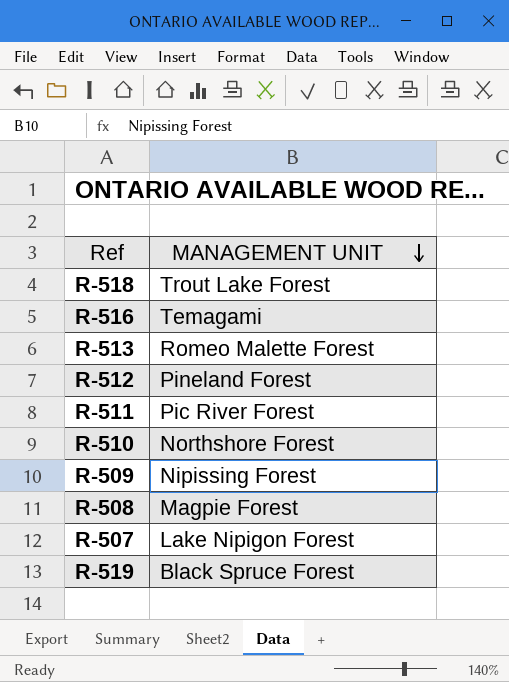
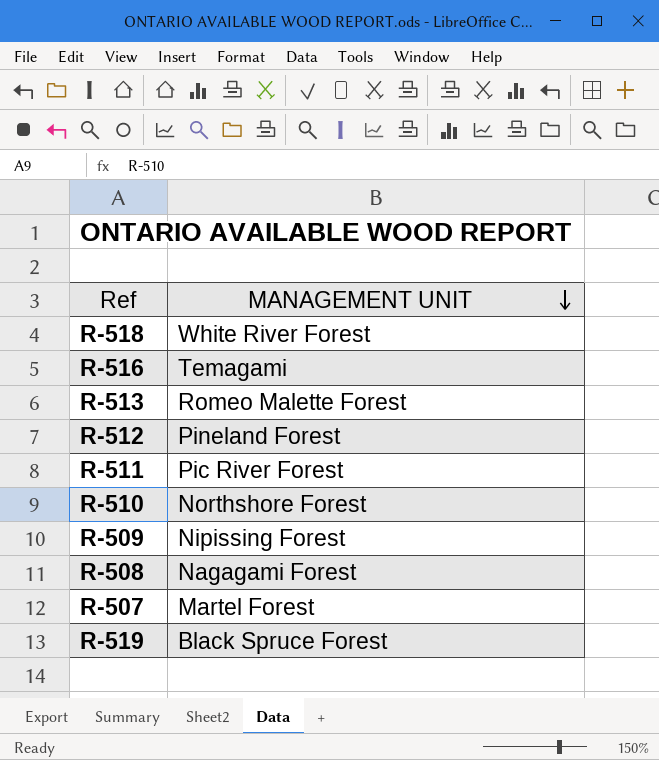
R-518 | MANAGEMENT UNIT: Trout Lake Forest -> White River Forest
R-508 | MANAGEMENT UNIT: Magpie Forest -> Nagagami Forest
R-507 | MANAGEMENT UNIT: Lake Nipigon Forest -> Martel Forest

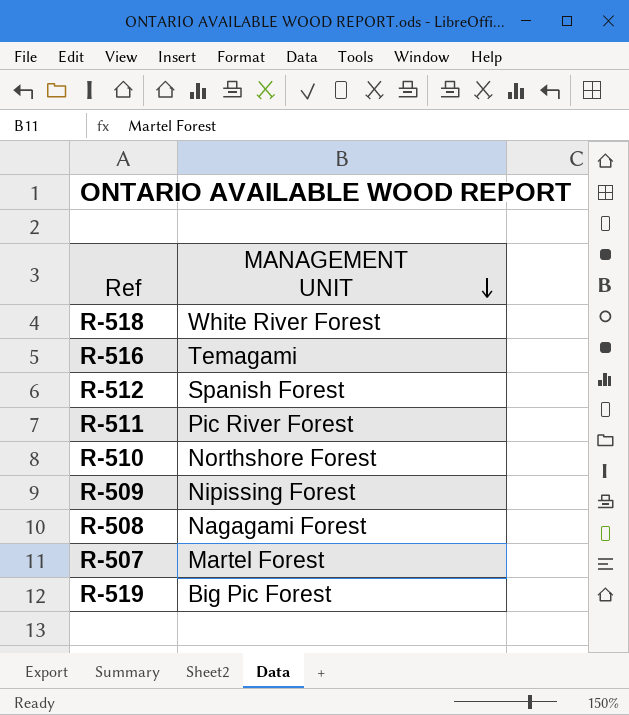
row R-513: Romeo Malette Forest -> none
R-512 | MANAGEMENT UNIT: Pineland Forest -> Spanish Forest
R-519 | MANAGEMENT UNIT: Black Spruce Forest -> Big Pic Forest

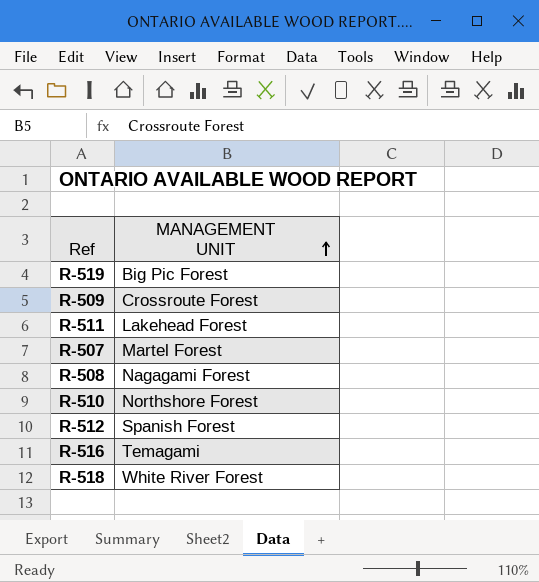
row order: MANAGEMENT UNIT descending -> MANAGEMENT UNIT ascending
R-509 | MANAGEMENT UNIT: Nipissing Forest -> Crossroute Forest
R-511 | MANAGEMENT UNIT: Pic River Forest -> Lakehead Forest

